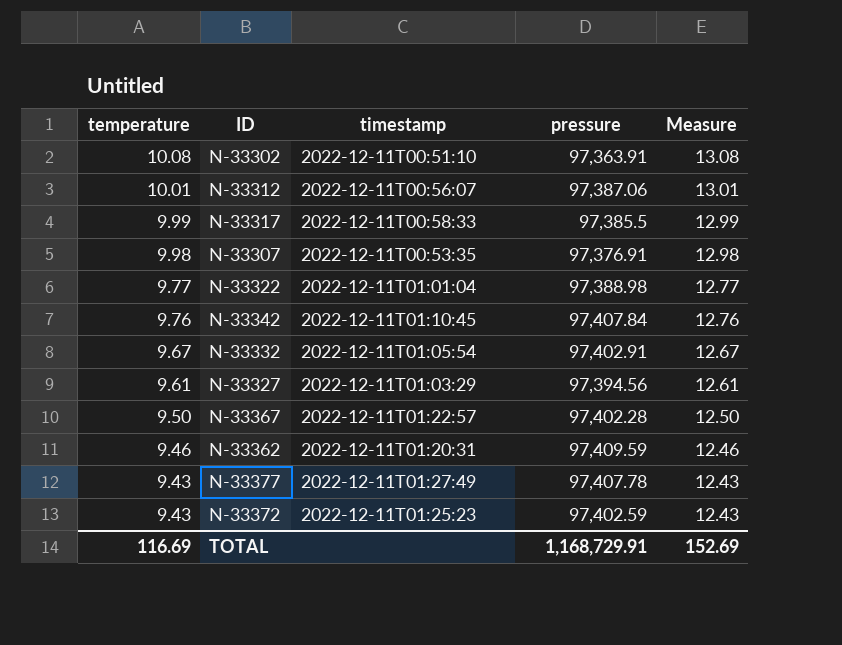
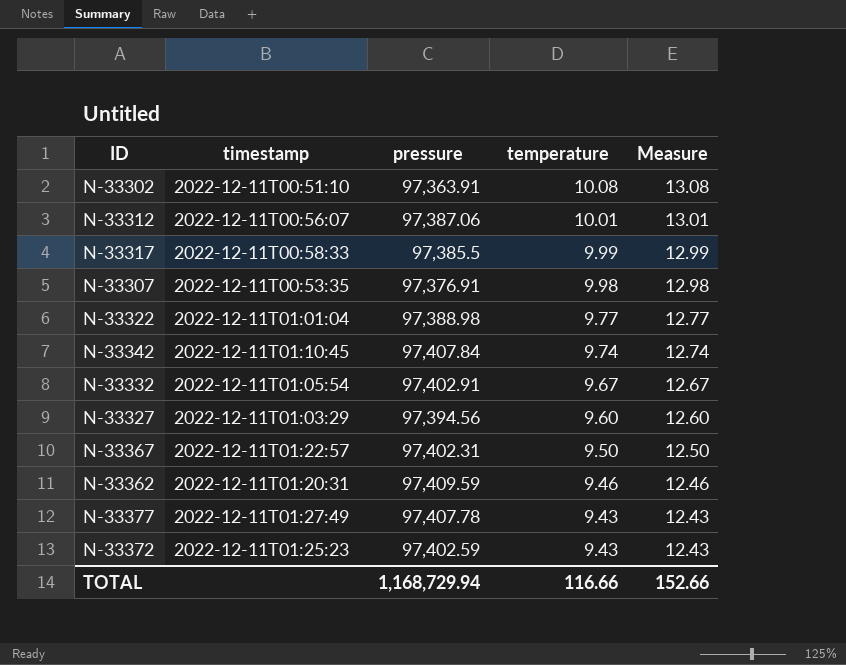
column temperature | position: 1 -> 4
N-33342 | temperature: 9.76 -> 9.74
N-33342 | Measure: 12.76 -> 12.74
N-33327 | temperature: 9.61 -> 9.60
N-33327 | Measure: 12.61 -> 12.60
N-33367 | pressure: 97,402.28 -> 97,402.31
TOTAL | pressure: 1,168,729.91 -> 1,168,729.94
TOTAL | temperature: 116.69 -> 116.66
TOTAL | Measure: 152.69 -> 152.66

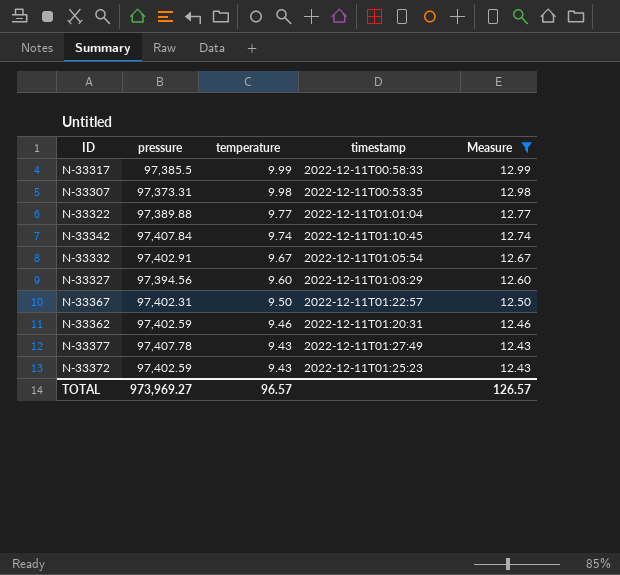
filter: none -> Measure <= 12.99
column timestamp | position: 2 -> 4
N-33307 | pressure: 97,376.91 -> 97,373.31
N-33322 | pressure: 97,388.98 -> 97,389.88
N-33362 | pressure: 97,409.59 -> 97,402.59
TOTAL | pressure: 1,168,729.94 -> 973,969.27
TOTAL | temperature: 116.66 -> 96.57
TOTAL | Measure: 152.66 -> 126.57

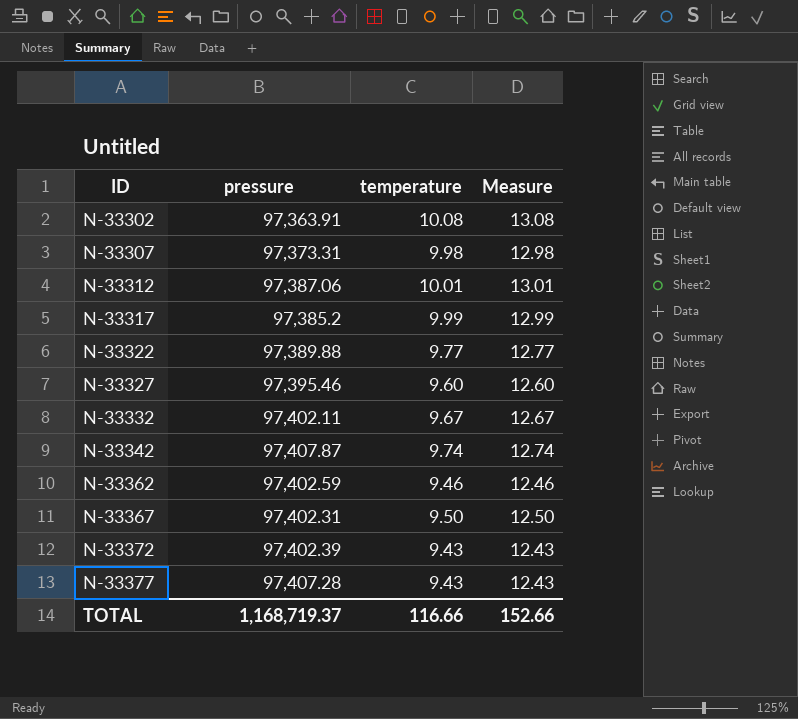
filter: Measure <= 12.99 -> none
row order: temperature descending -> ID ascending
column timestamp | position: 4 -> none
N-33317 | pressure: 97,385.5 -> 97,385.2
N-33327 | pressure: 97,394.56 -> 97,395.46
N-33332 | pressure: 97,402.91 -> 97,402.11
N-33342 | pressure: 97,407.84 -> 97,407.87
N-33372 | pressure: 97,402.59 -> 97,402.39
N-33377 | pressure: 97,407.78 -> 97,407.28
TOTAL | pressure: 973,969.27 -> 1,168,719.37
TOTAL | temperature: 96.57 -> 116.66
TOTAL | Measure: 126.57 -> 152.66

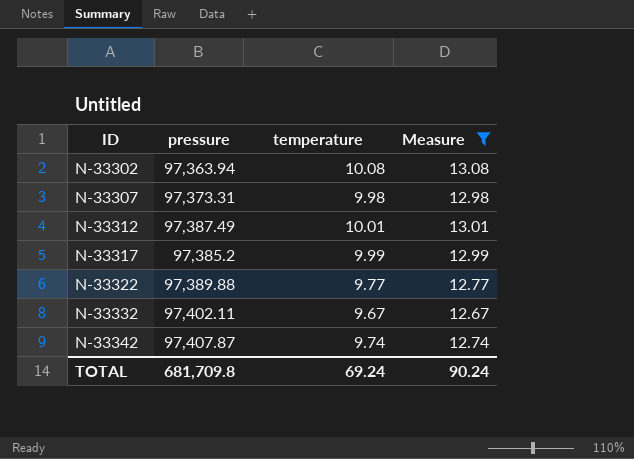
filter: none -> Measure >= 12.67
N-33302 | pressure: 97,363.91 -> 97,363.94
N-33312 | pressure: 97,387.06 -> 97,387.49
TOTAL | pressure: 1,168,719.37 -> 681,709.8
TOTAL | temperature: 116.66 -> 69.24
TOTAL | Measure: 152.66 -> 90.24

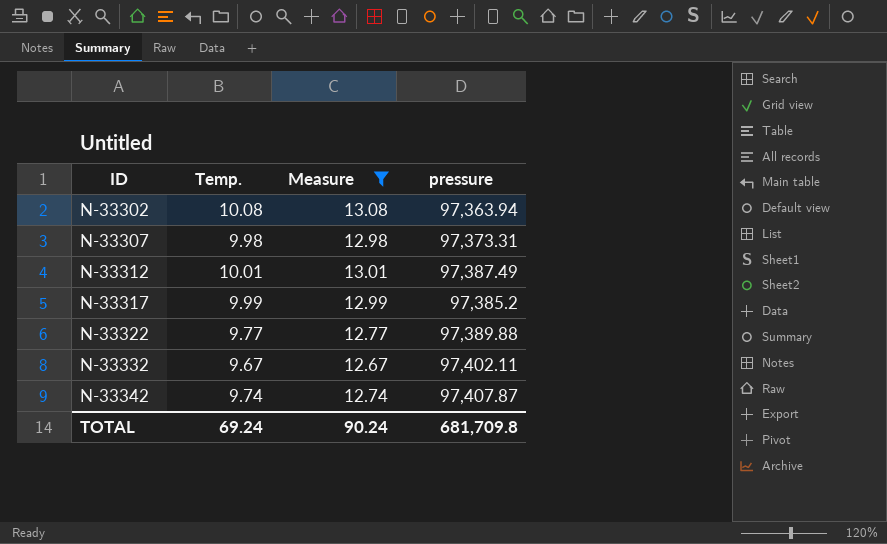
column name: temperature -> Temp.
column pressure | position: 2 -> 4

